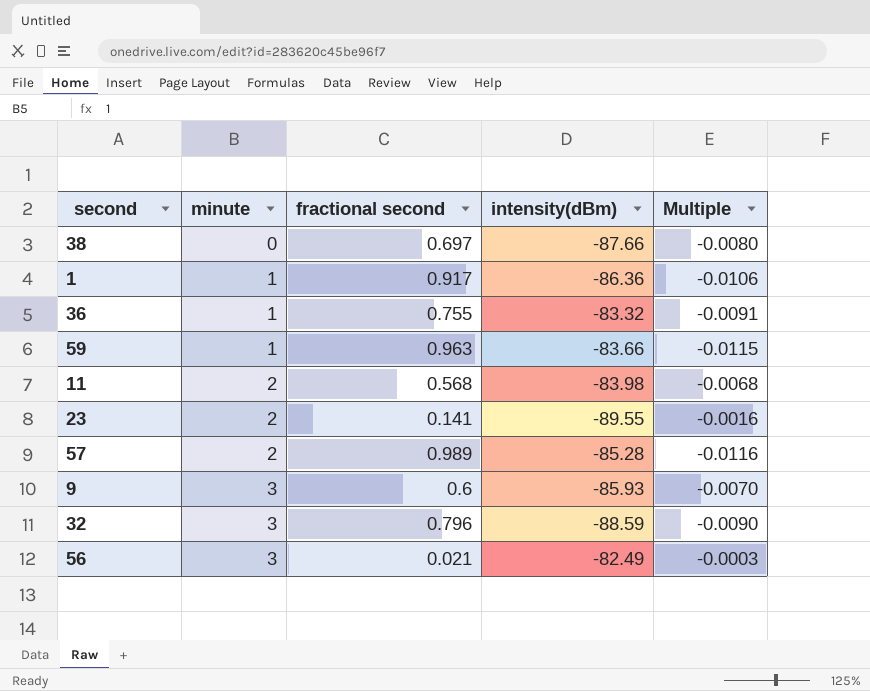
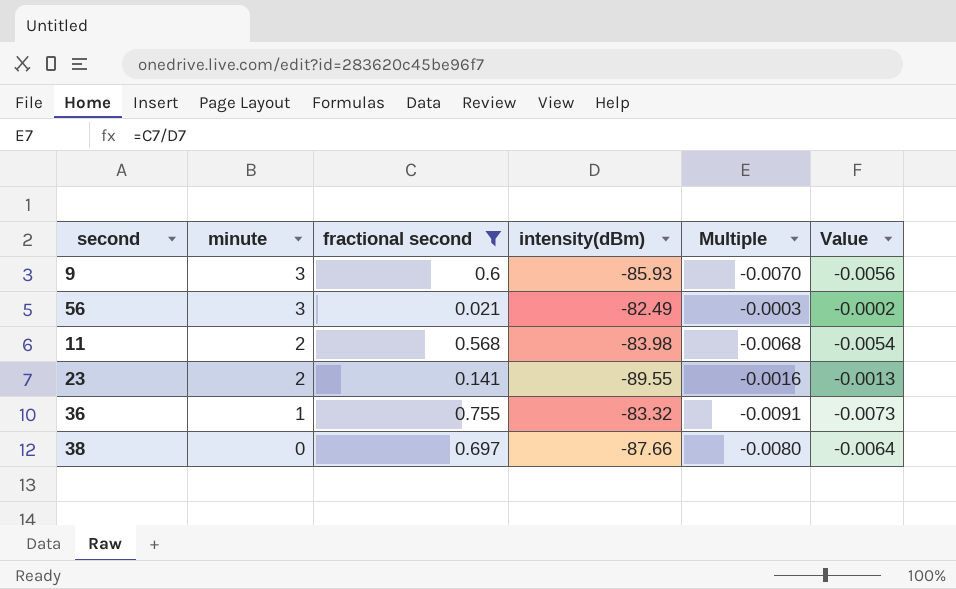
filter: none -> fractional second <= 0.755
row order: minute ascending -> minute descending
column Value | formula: none -> [Multiple] * 0.8

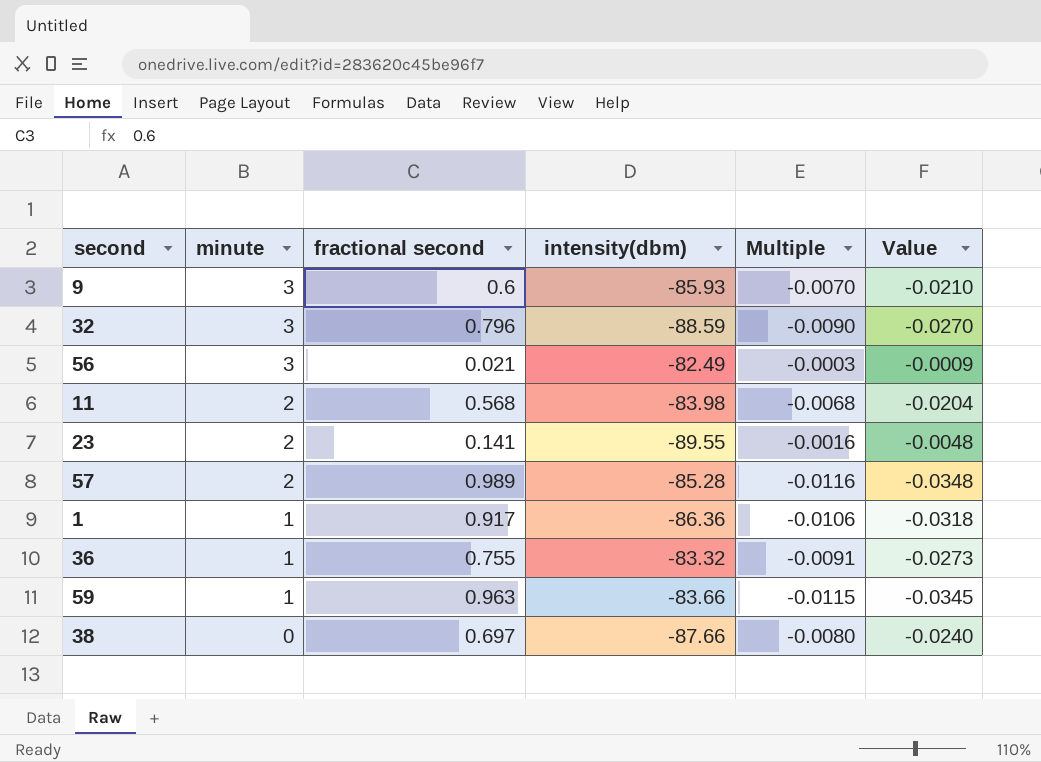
filter: fractional second <= 0.755 -> none
column name: intensity(dBm) -> intensity(dbm)
column Value | formula: [Multiple] * 0.8 -> [Multiple] * 3

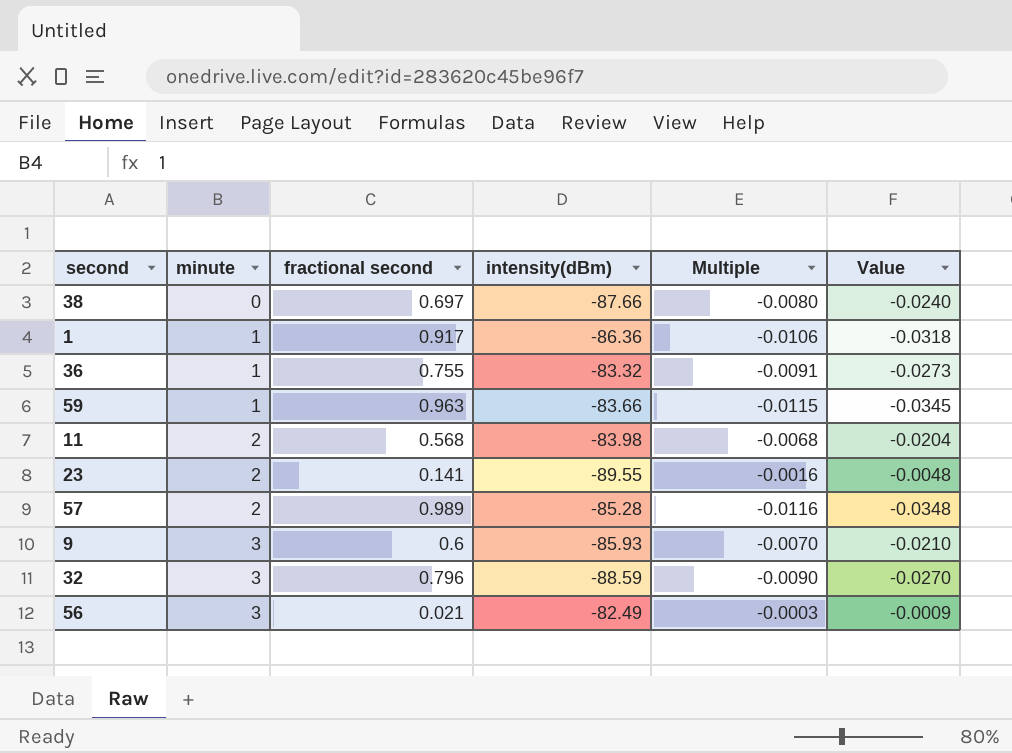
row order: minute descending -> minute ascending
column name: intensity(dbm) -> intensity(dBm)

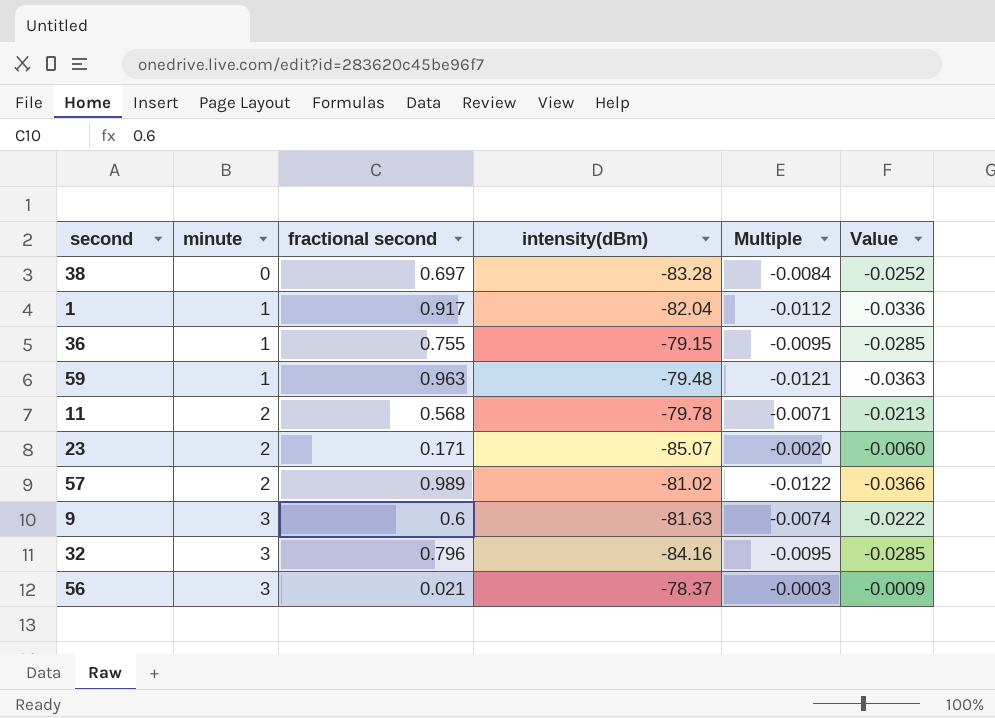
38 | intensity(dBm): -87.66 -> -83.28
38 | Multiple: -0.0080 -> -0.0084
38 | Value: -0.0240 -> -0.0252
1 | intensity(dBm): -86.36 -> -82.04
1 | Multiple: -0.0106 -> -0.0112
1 | Value: -0.0318 -> -0.0336
36 | intensity(dBm): -83.32 -> -79.15
36 | Multiple: -0.0091 -> -0.0095
36 | Value: -0.0273 -> -0.0285
59 | intensity(dBm): -83.66 -> -79.48
59 | Multiple: -0.0115 -> -0.0121
59 | Value: -0.0345 -> -0.0363
11 | intensity(dBm): -83.98 -> -79.78
11 | Multiple: -0.0068 -> -0.0071
11 | Value: -0.0204 -> -0.0213
23 | fractional second: 0.141 -> 0.171
23 | intensity(dBm): -89.55 -> -85.07
23 | Multiple: -0.0016 -> -0.0020
23 | Value: -0.0048 -> -0.0060
57 | intensity(dBm): -85.28 -> -81.02
57 | Multiple: -0.0116 -> -0.0122
57 | Value: -0.0348 -> -0.0366
9 | intensity(dBm): -85.93 -> -81.63
9 | Multiple: -0.0070 -> -0.0074
9 | Value: -0.0210 -> -0.0222
32 | intensity(dBm): -88.59 -> -84.16
32 | Multiple: -0.0090 -> -0.0095
32 | Value: -0.0270 -> -0.0285
56 | intensity(dBm): -82.49 -> -78.37

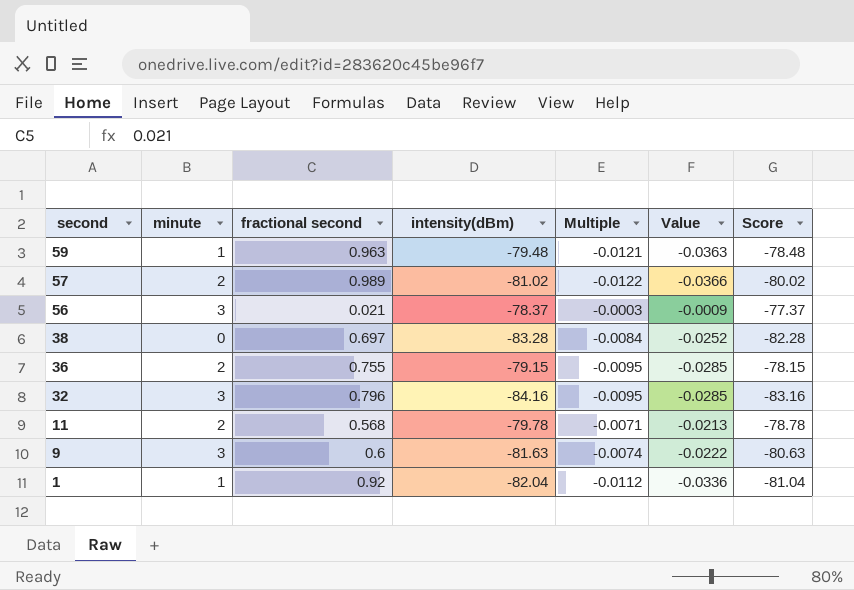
row order: minute ascending -> second descending
column Score | formula: none -> [intensity(dBm)] + 1
row 23: 2 | 0.171 | -85.07 | -0.0020 | -0.0060 -> none
36 | minute: 1 -> 2
1 | fractional second: 0.917 -> 0.92

